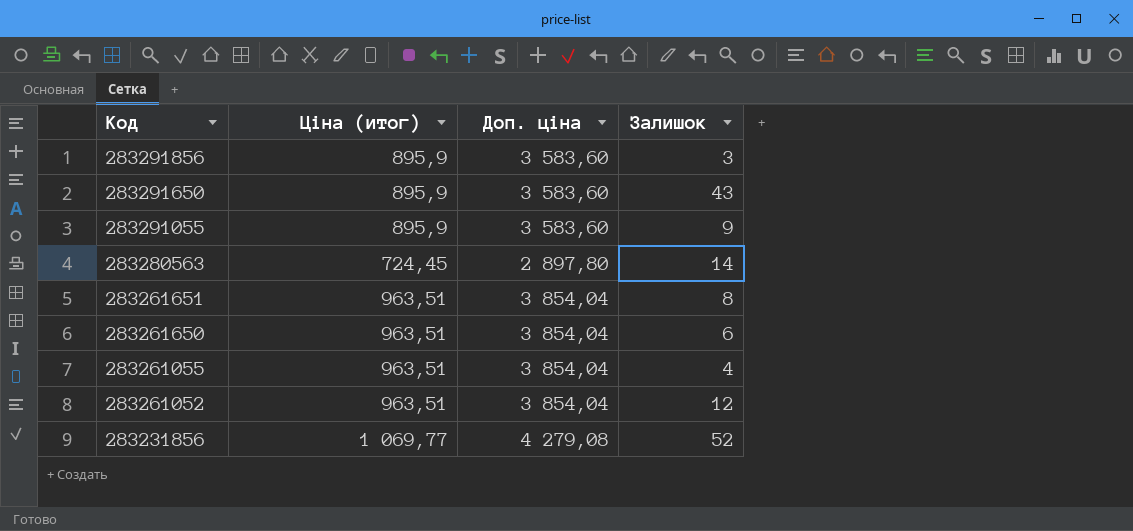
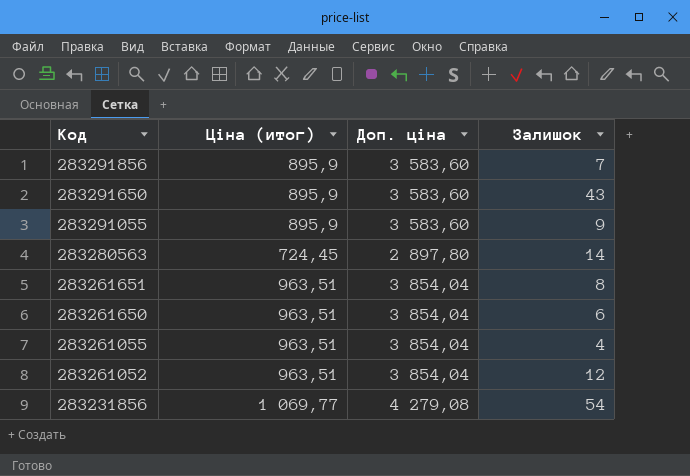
283291856 | Залишок: 3 -> 7
283231856 | Залишок: 52 -> 54

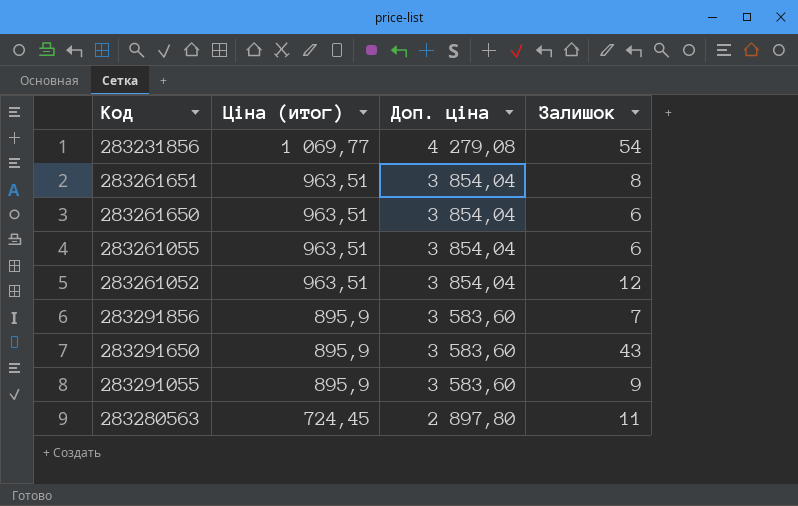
row order: Код descending -> Ціна (итог) descending
283261055 | Залишок: 4 -> 6
283280563 | Залишок: 14 -> 11

